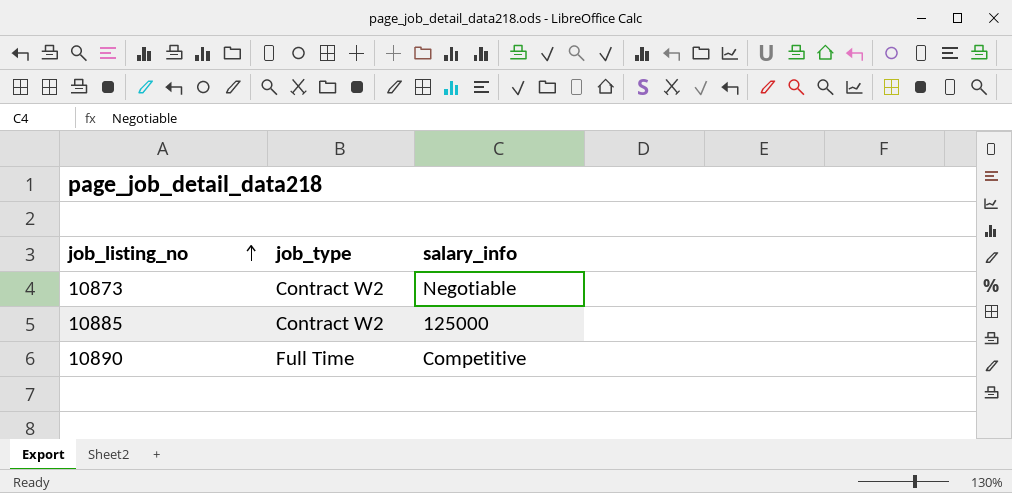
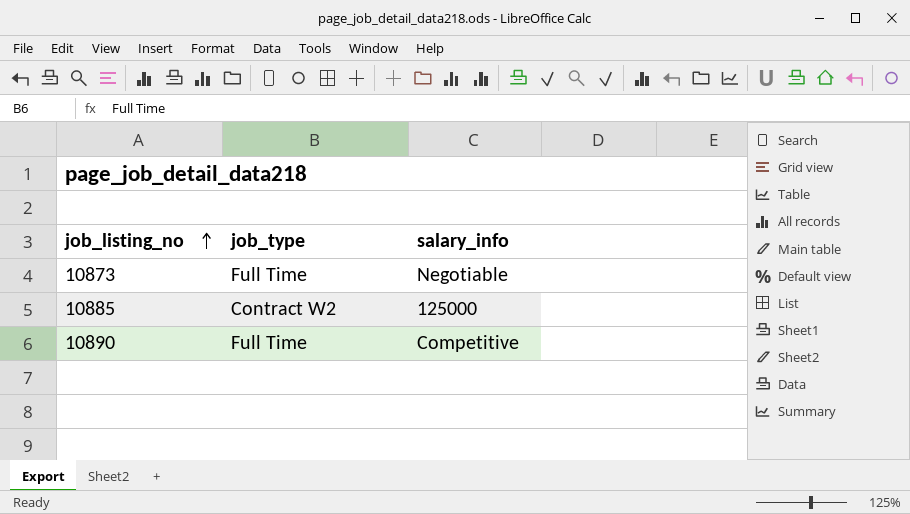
10873 | job_type: Contract W2 -> Full Time

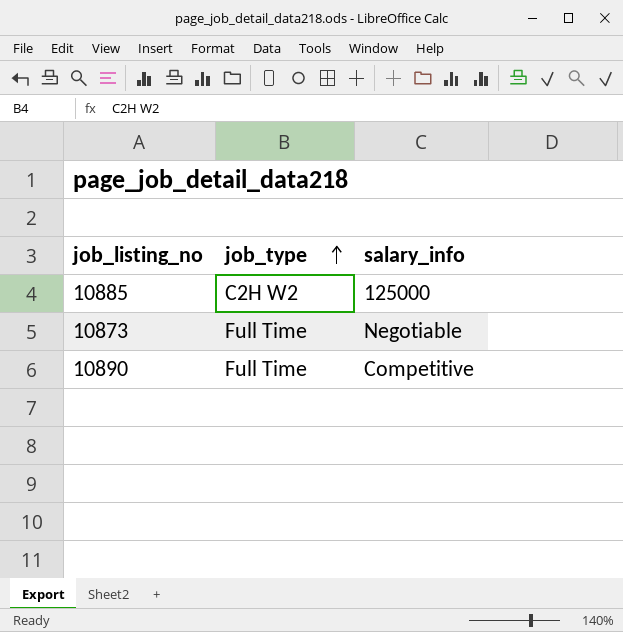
row order: job_listing_no ascending -> job_type ascending
10885 | job_type: Contract W2 -> C2H W2

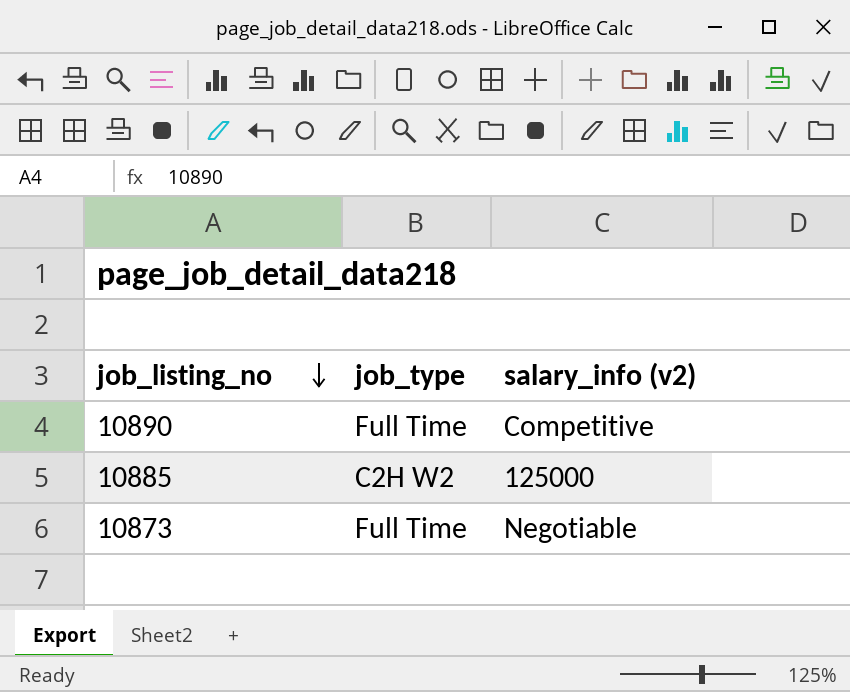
row order: job_type ascending -> job_listing_no descending
column name: salary_info -> salary_info (v2)

